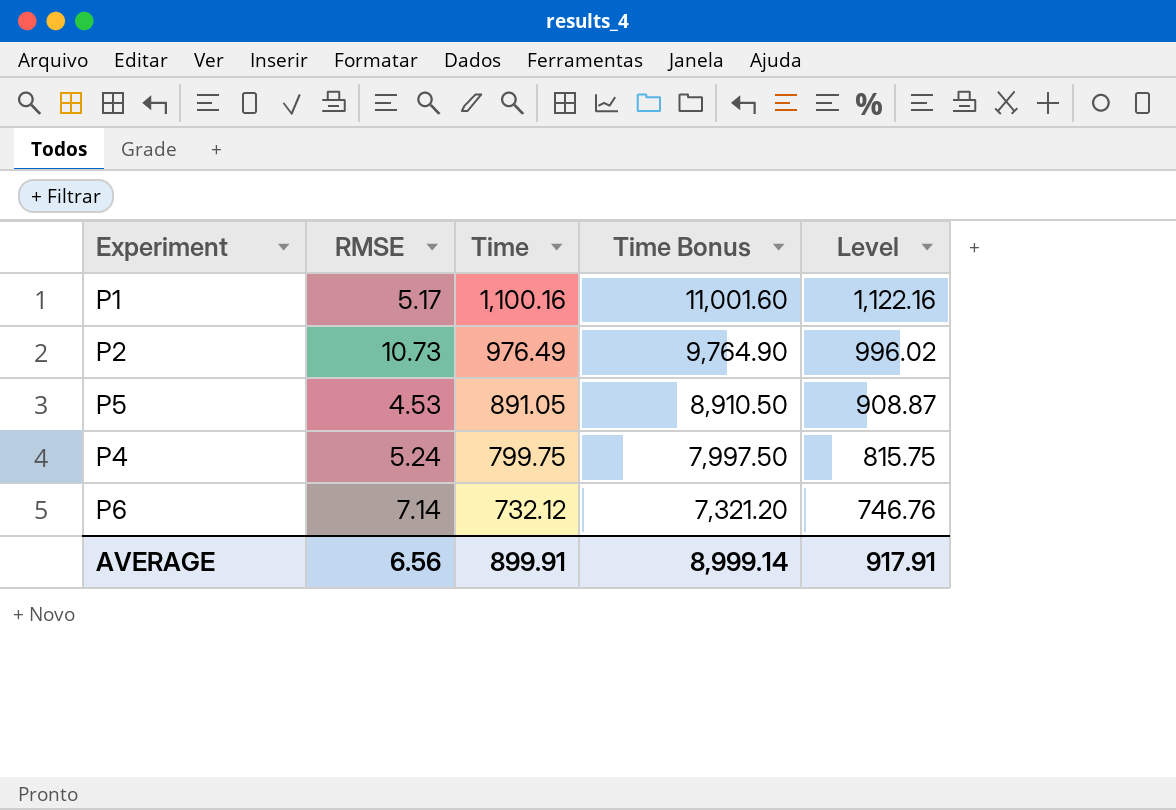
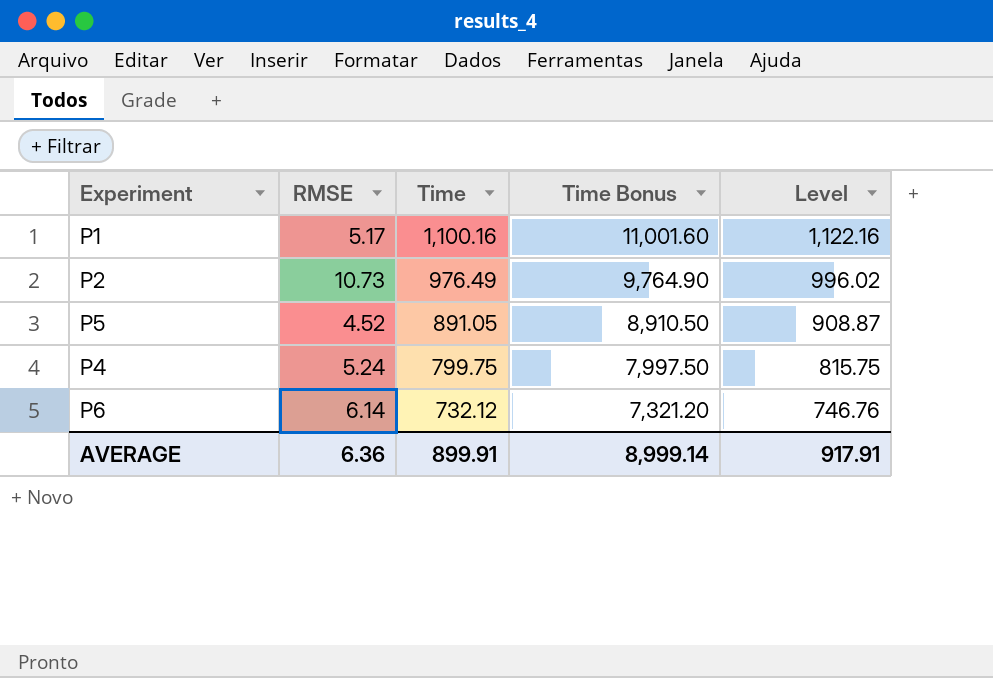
P5 | RMSE: 4.53 -> 4.52
P6 | RMSE: 7.14 -> 6.14
AVERAGE | RMSE: 6.56 -> 6.36

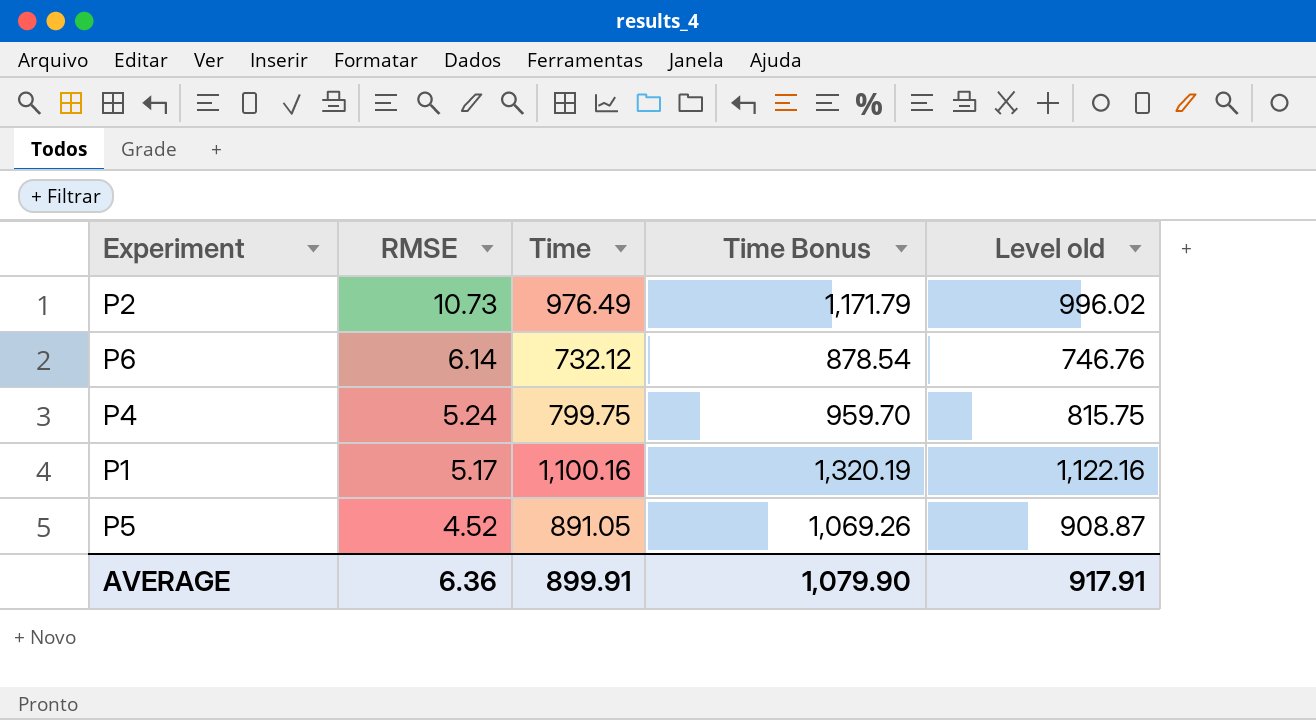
row order: Time descending -> RMSE descending
column Time Bonus | formula: [Time] * 10 -> [Time] * 1.2
column name: Level -> Level old
AVERAGE | Time Bonus: 8,999.14 -> 1,079.90

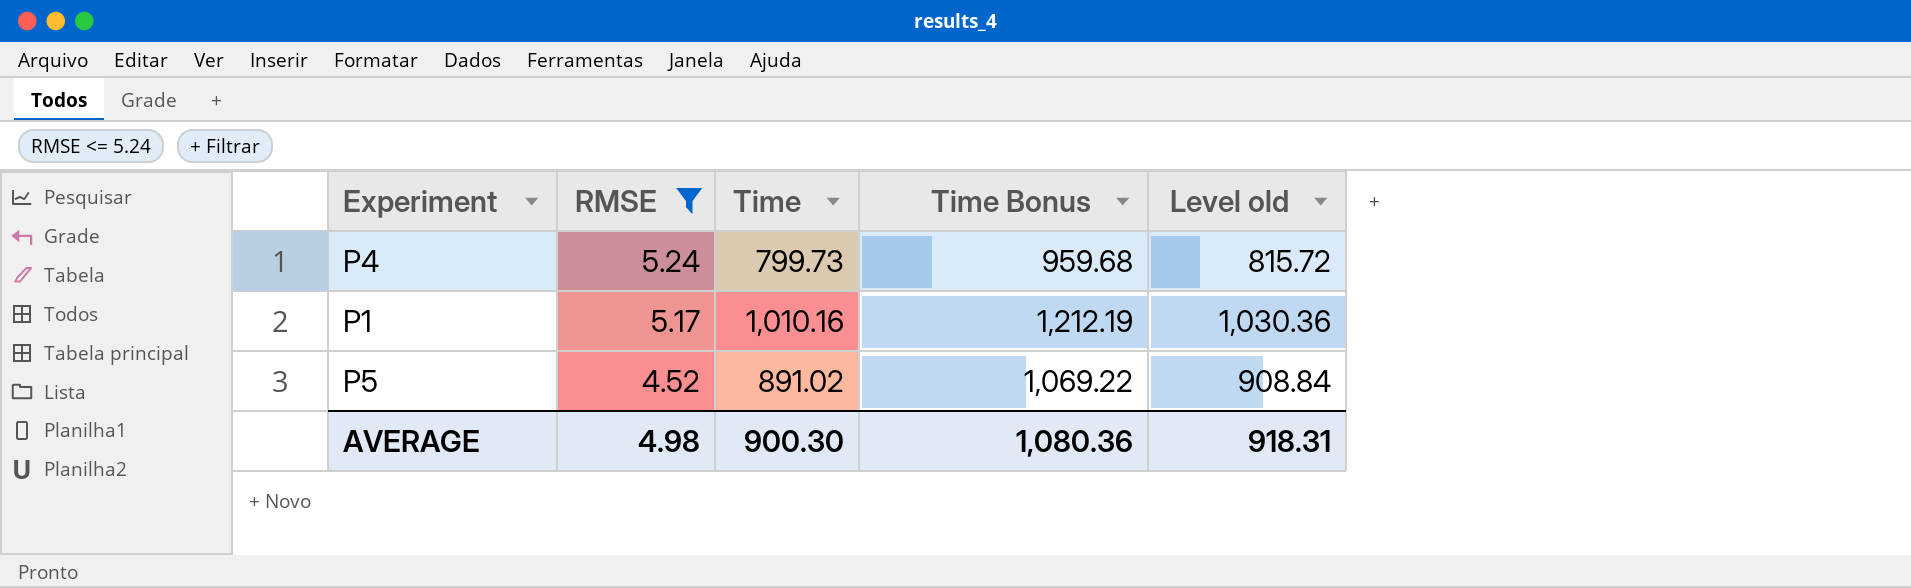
filter: none -> RMSE <= 5.24
P4 | Time: 799.75 -> 799.73
P4 | Time Bonus: 959.70 -> 959.68
P4 | Level old: 815.75 -> 815.72
P1 | Time: 1,100.16 -> 1,010.16
P1 | Time Bonus: 1,320.19 -> 1,212.19
P1 | Level old: 1,122.16 -> 1,030.36
P5 | Time: 891.05 -> 891.02
P5 | Time Bonus: 1,069.26 -> 1,069.22
P5 | Level old: 908.87 -> 908.84
AVERAGE | RMSE: 6.36 -> 4.98
AVERAGE | Time: 899.91 -> 900.30
AVERAGE | Time Bonus: 1,079.90 -> 1,080.36
AVERAGE | Level old: 917.91 -> 918.31

